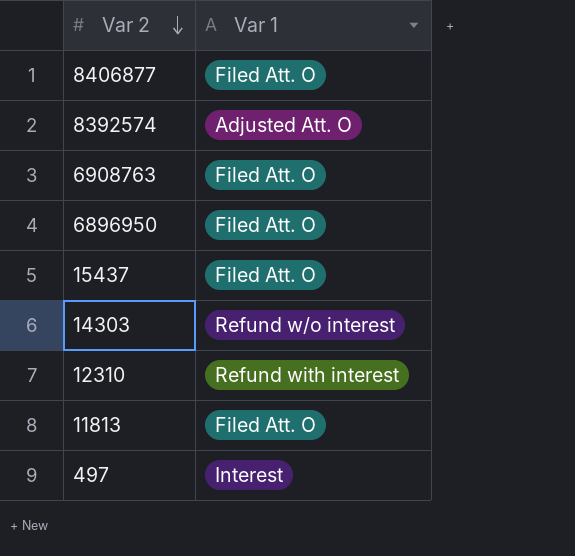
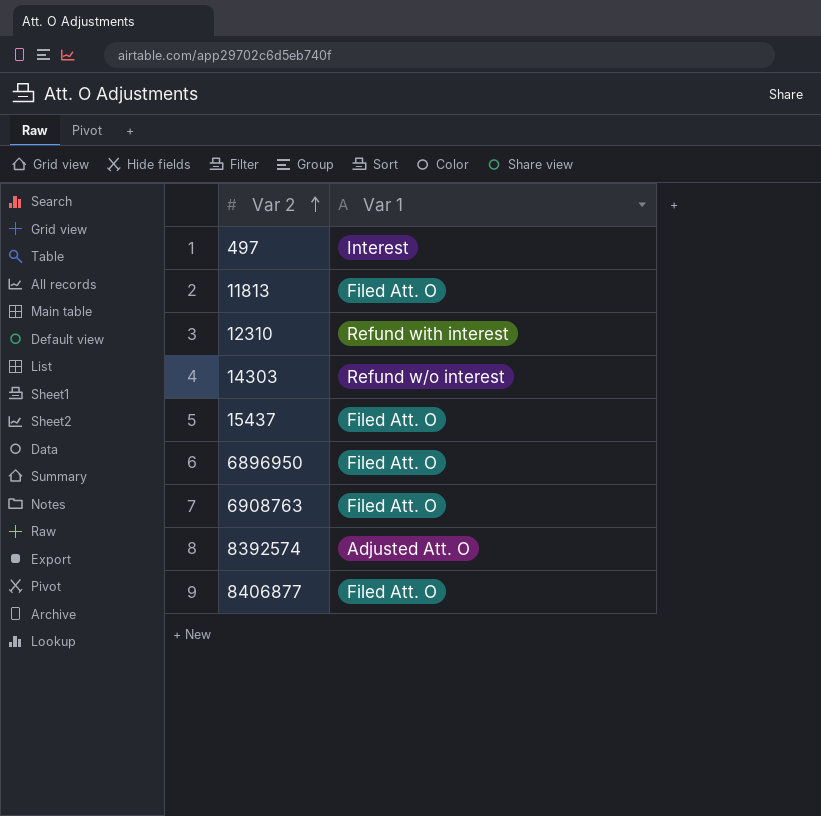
row order: Var 2 descending -> Var 2 ascending

